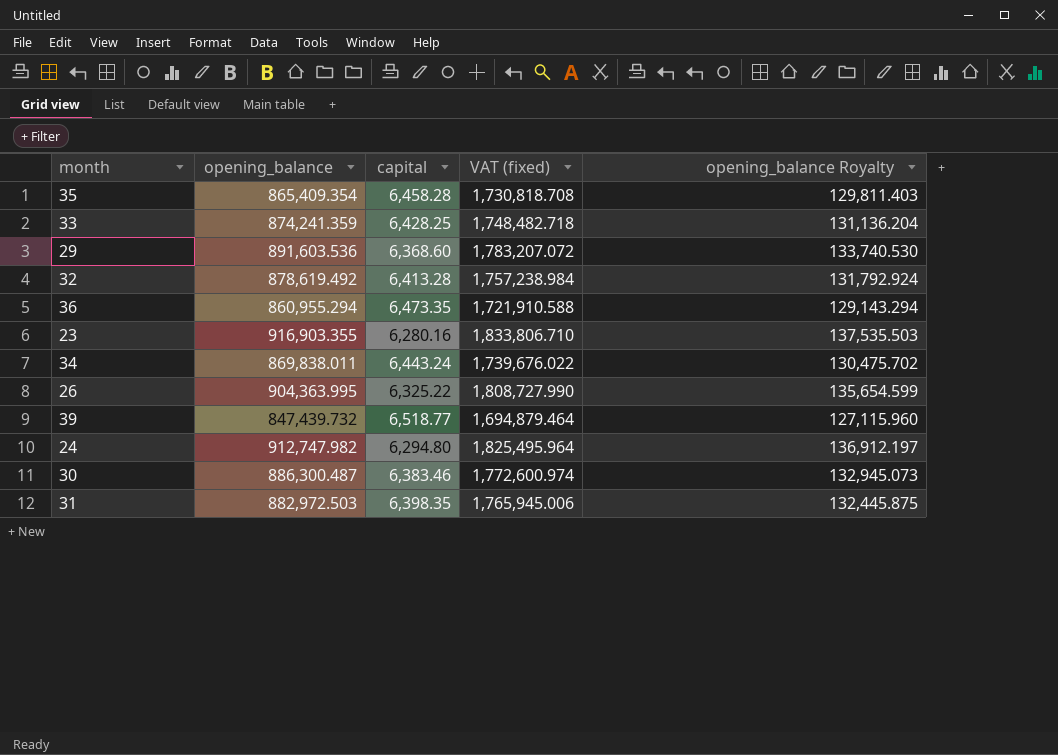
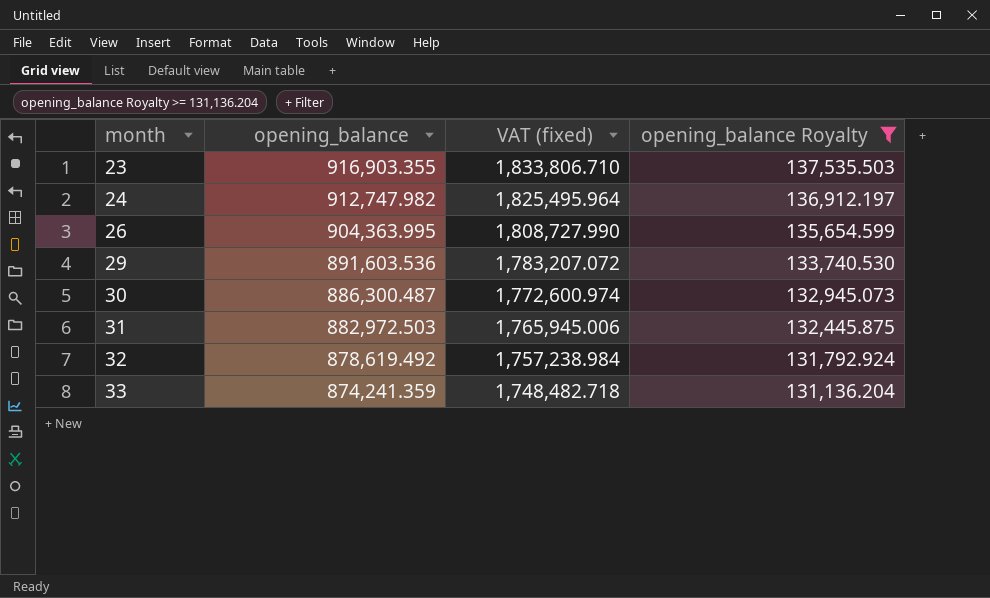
filter: none -> opening_balance Royalty >= 131,136.204
row order: none -> month ascending
column capital | position: 3 -> none

